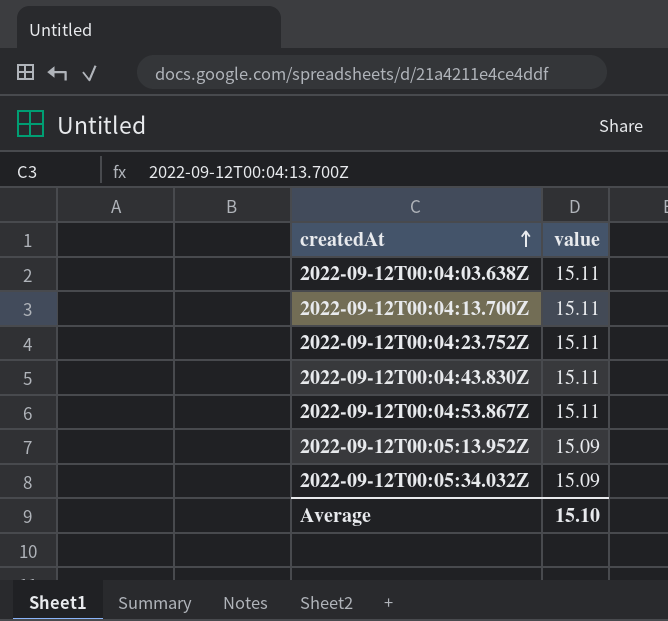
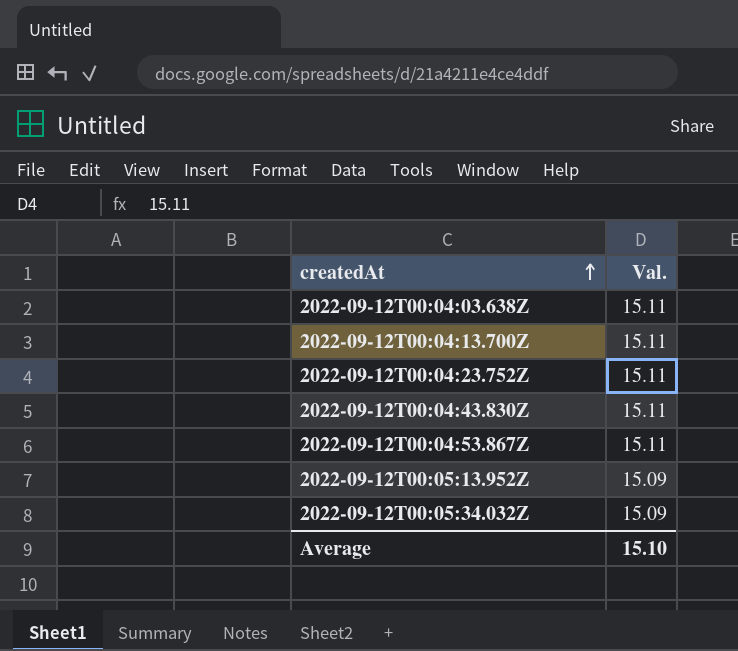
column name: value -> Val.

